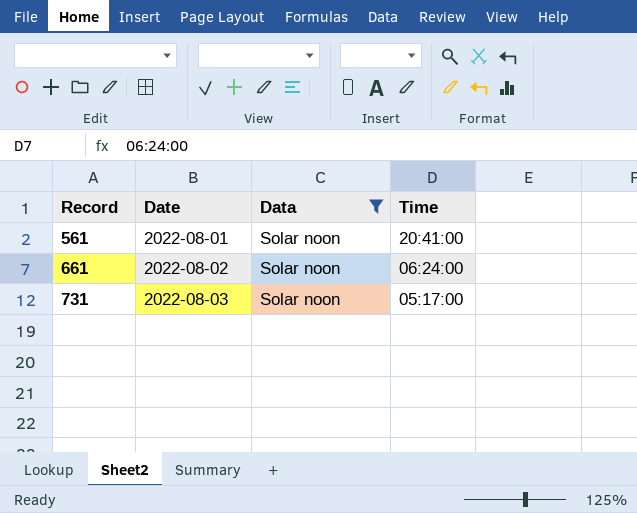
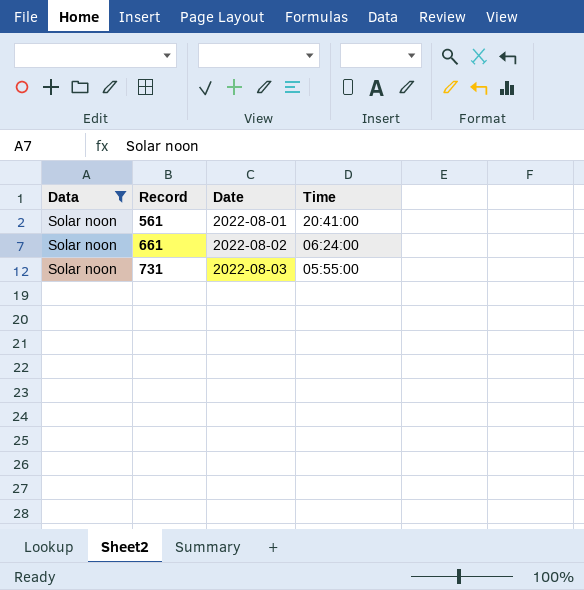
column Data | position: 3 -> 1
731 | Time: 05:17:00 -> 05:55:00

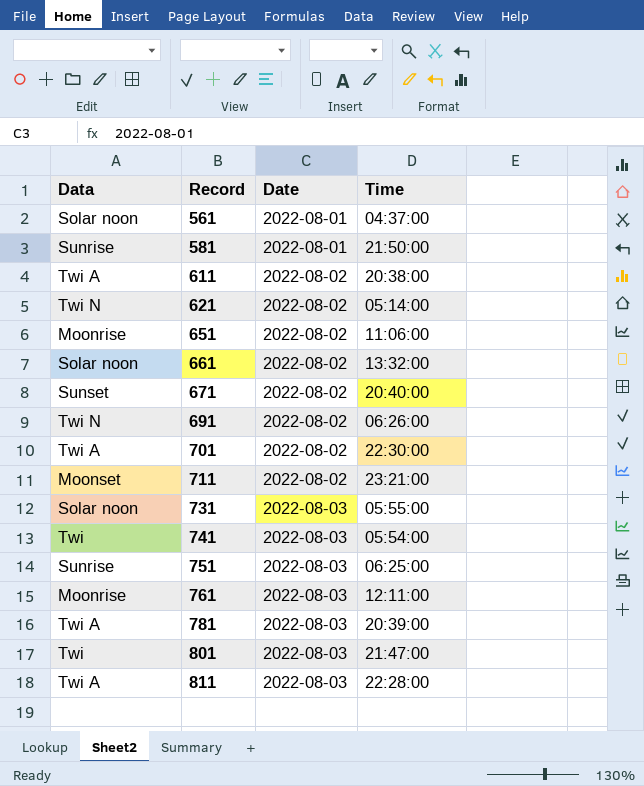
filter: Data = Solar noon -> none
561 | Time: 20:41:00 -> 04:37:00
661 | Time: 06:24:00 -> 13:32:00

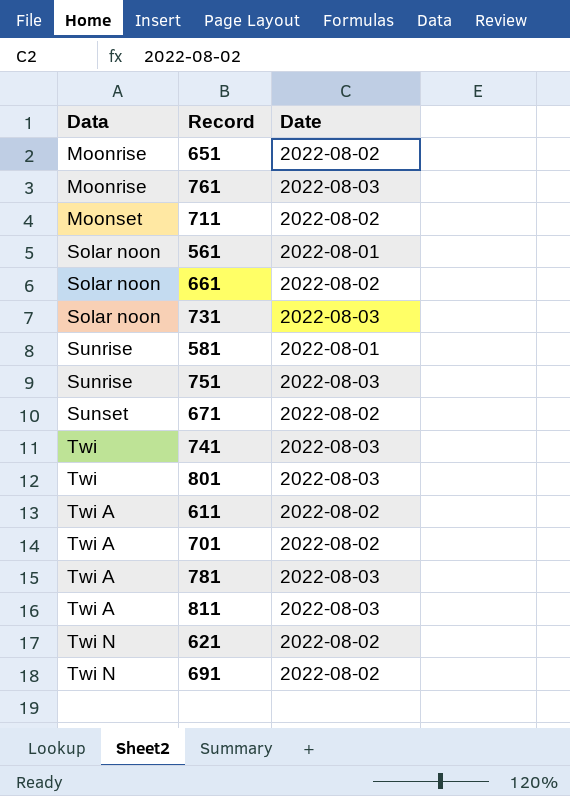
row order: Record ascending -> Data ascending
column Time | position: 4 -> none

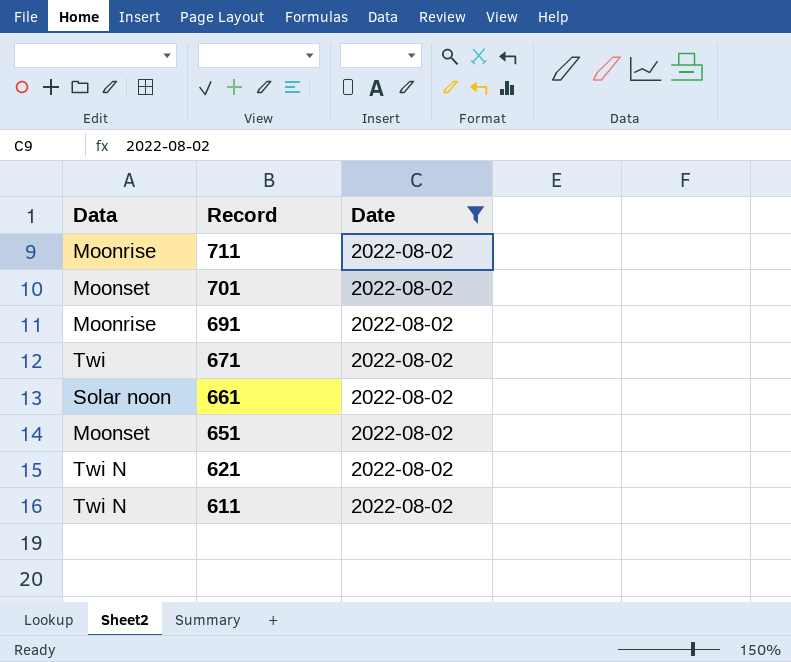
filter: none -> Date = 2022-08-02
row order: Data ascending -> Record descending
711 | Data: Moonset -> Moonrise
701 | Data: Twi A -> Moonset
691 | Data: Twi N -> Moonrise
671 | Data: Sunset -> Twi
651 | Data: Moonrise -> Moonset
611 | Data: Twi A -> Twi N

